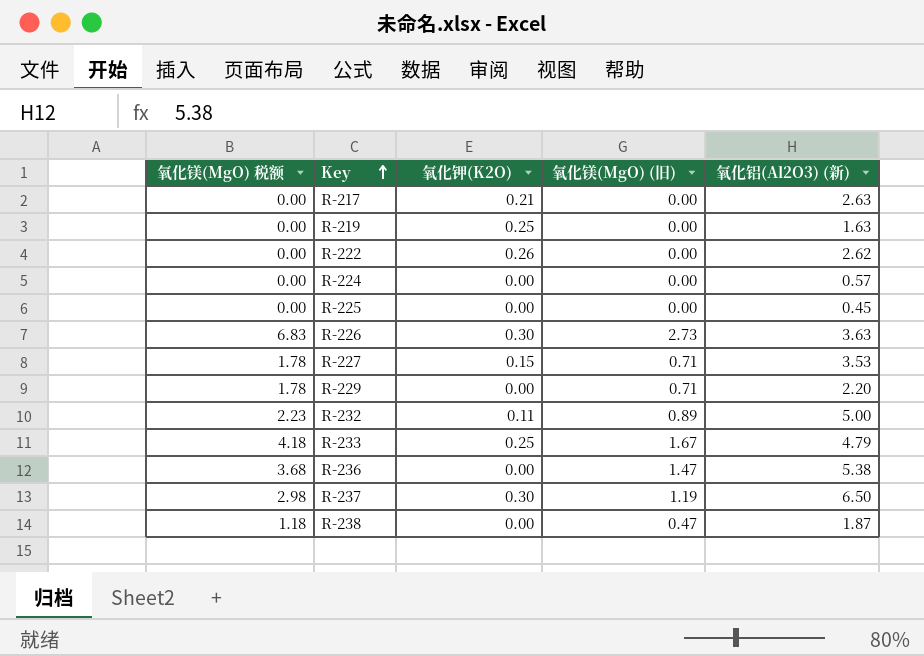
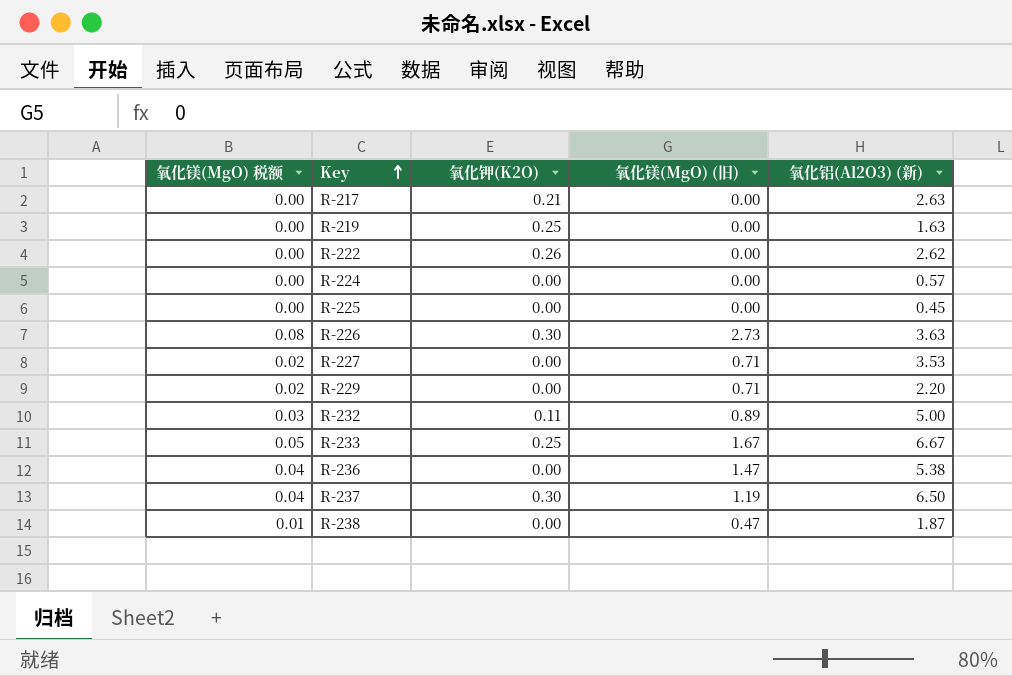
column 氧化镁(MgO) 税额 | formula: [氧化镁(MgO) (旧)] * 2.5 -> [氧化镁(MgO) (旧)] * 0.03
R-227 | 氧化钾(K2O): 0.15 -> 0.00
R-233 | 氧化铝(Al2O3) (新): 4.79 -> 6.67

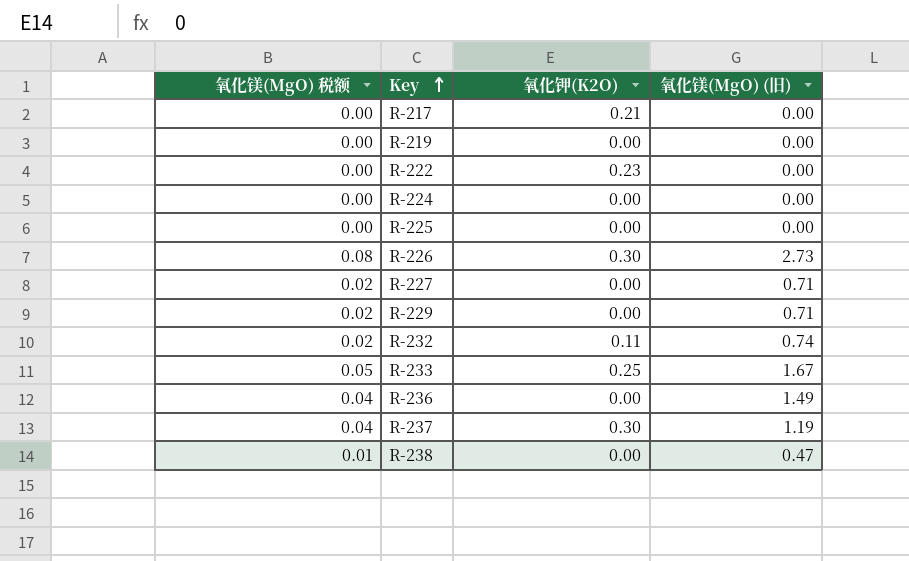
column 氧化铝(Al2O3) (新) | position: 5 -> none
R-219 | 氧化钾(K2O): 0.25 -> 0.00
R-222 | 氧化钾(K2O): 0.26 -> 0.23
R-232 | 氧化镁(MgO) 税额: 0.03 -> 0.02
R-232 | 氧化镁(MgO) (旧): 0.89 -> 0.74
R-236 | 氧化镁(MgO) (旧): 1.47 -> 1.49

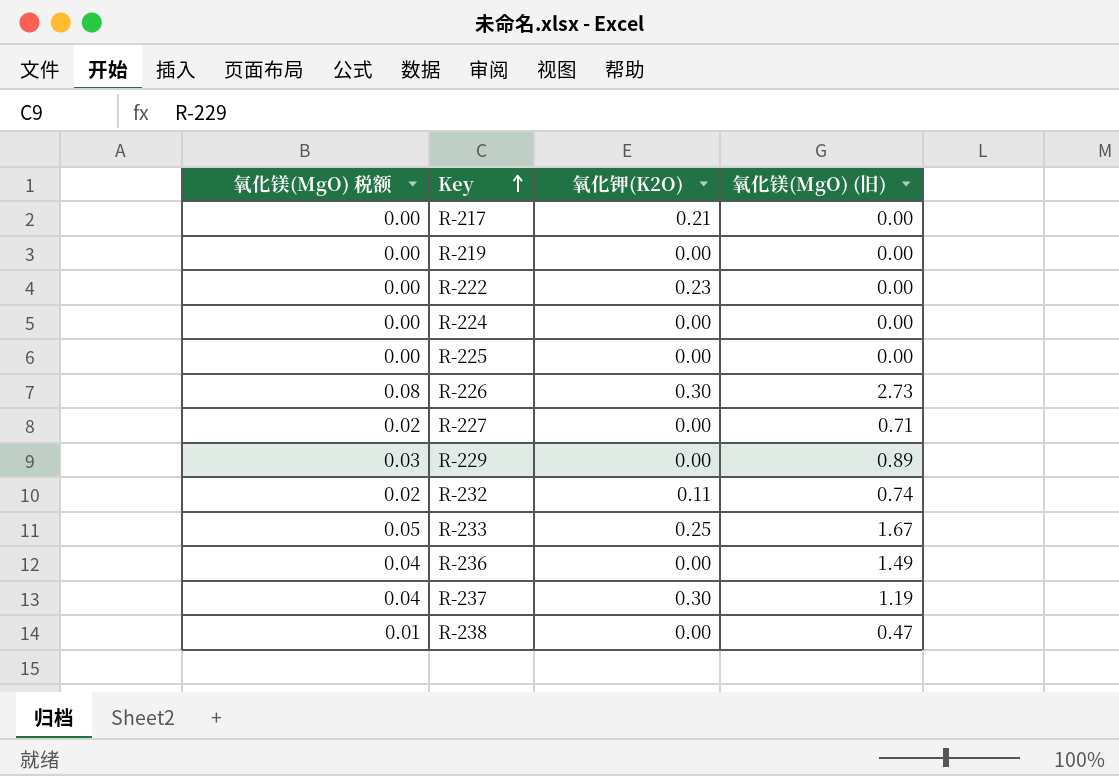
R-229 | 氧化镁(MgO) 税额: 0.02 -> 0.03
R-229 | 氧化镁(MgO) (旧): 0.71 -> 0.89

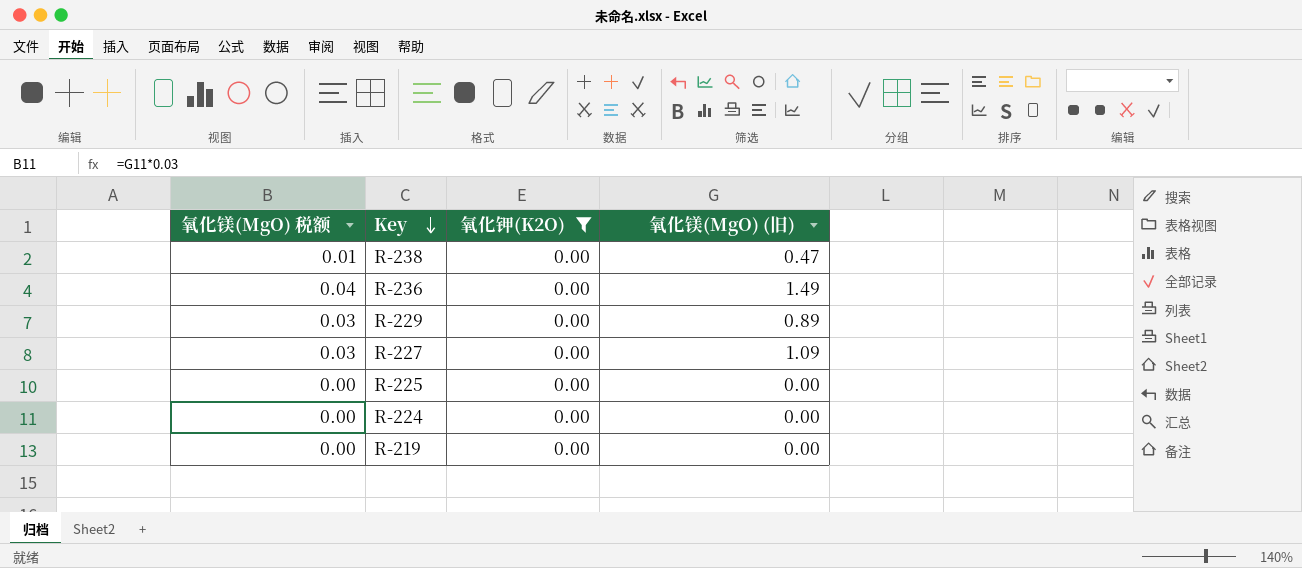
filter: none -> 氧化钾(K2O) = 0.00
row order: Key ascending -> Key descending
R-227 | 氧化镁(MgO) 税额: 0.02 -> 0.03
R-227 | 氧化镁(MgO) (旧): 0.71 -> 1.09

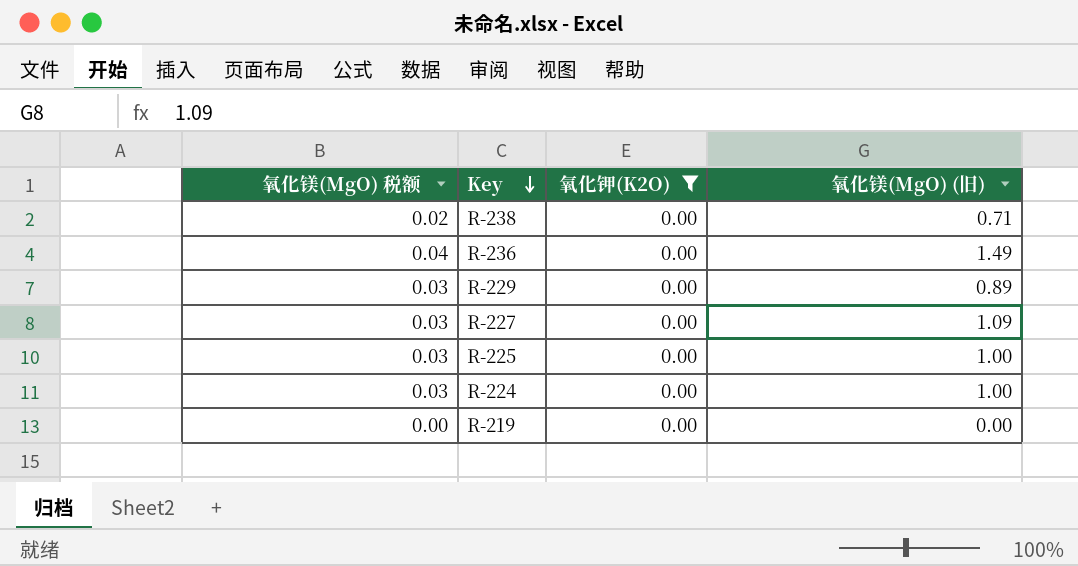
R-238 | 氧化镁(MgO) 税额: 0.01 -> 0.02
R-238 | 氧化镁(MgO) (旧): 0.47 -> 0.71
R-225 | 氧化镁(MgO) 税额: 0.00 -> 0.03
R-225 | 氧化镁(MgO) (旧): 0.00 -> 1.00
R-224 | 氧化镁(MgO) 税额: 0.00 -> 0.03
R-224 | 氧化镁(MgO) (旧): 0.00 -> 1.00

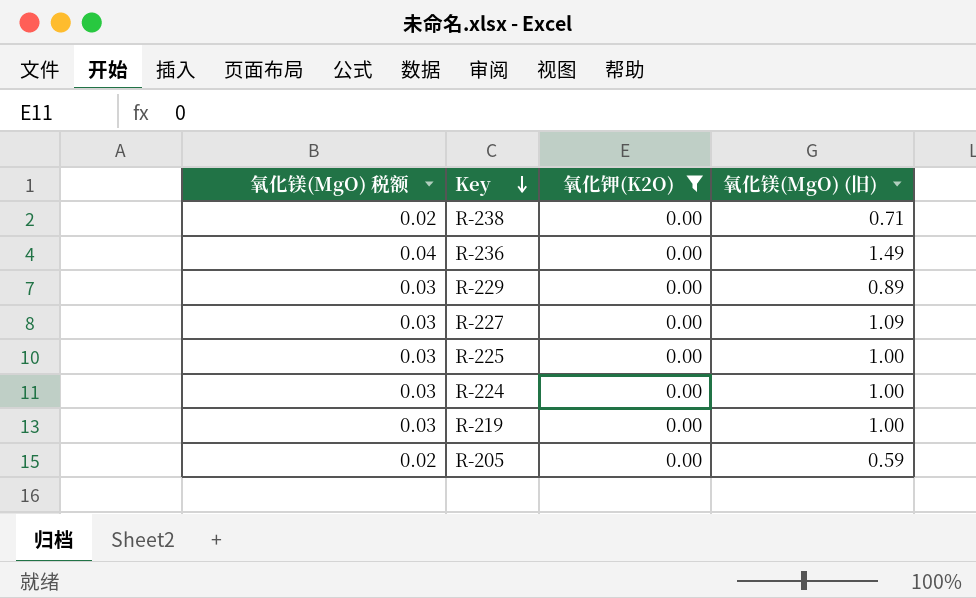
R-219 | 氧化镁(MgO) 税额: 0.00 -> 0.03
R-219 | 氧化镁(MgO) (旧): 0.00 -> 1.00
row R-205: none -> 0.02 | 0.00 | 0.59

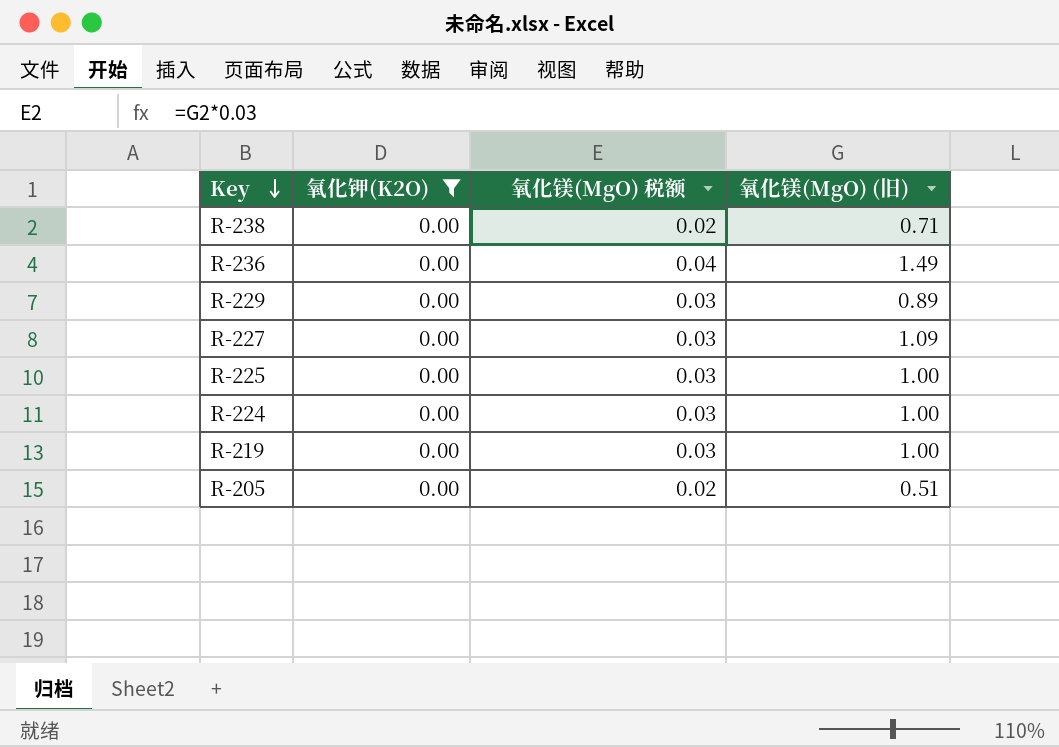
column 氧化镁(MgO) 税额 | position: 1 -> 3
R-205 | 氧化镁(MgO) (旧): 0.59 -> 0.51

